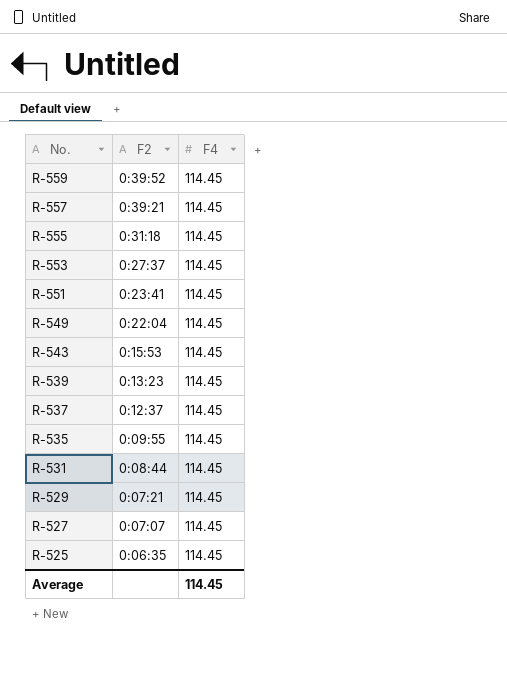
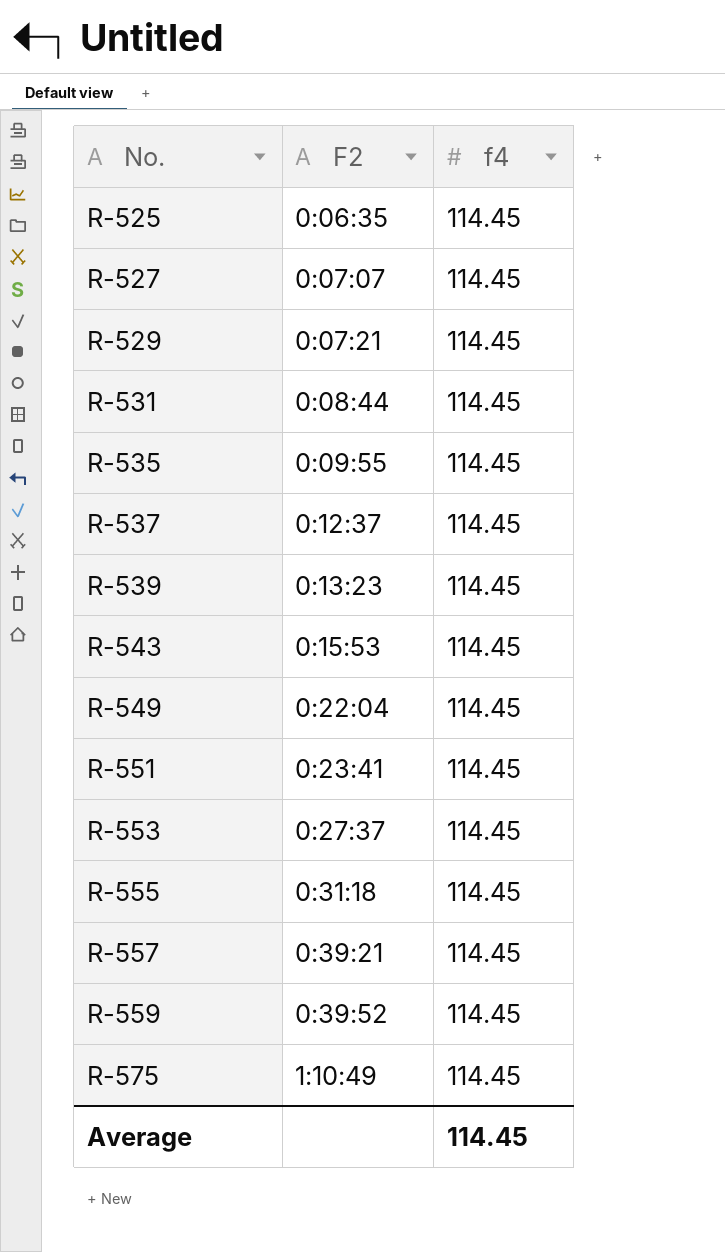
row order: No. descending -> No. ascending
column name: F4 -> f4
row R-575: none -> 1:10:49 | 114.45

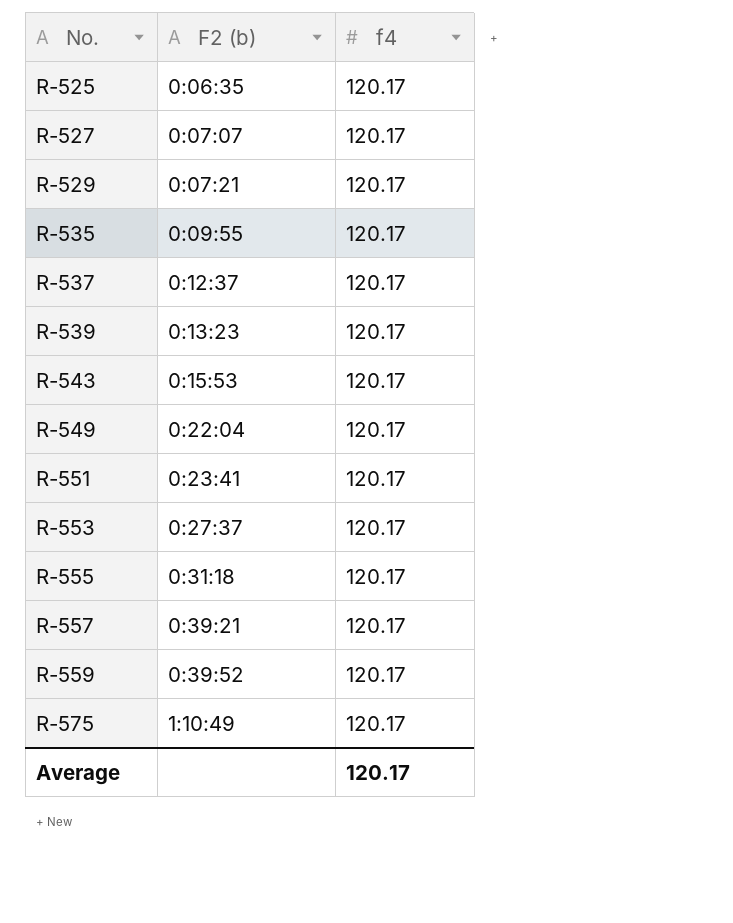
column name: F2 -> F2 (b)
row R-531: 0:08:44 | 114.45 -> none
R-525 | f4: 114.45 -> 120.17
R-527 | f4: 114.45 -> 120.17
R-529 | f4: 114.45 -> 120.17
R-535 | f4: 114.45 -> 120.17
R-537 | f4: 114.45 -> 120.17
R-539 | f4: 114.45 -> 120.17
R-543 | f4: 114.45 -> 120.17
R-549 | f4: 114.45 -> 120.17
R-551 | f4: 114.45 -> 120.17
R-553 | f4: 114.45 -> 120.17
R-555 | f4: 114.45 -> 120.17
R-557 | f4: 114.45 -> 120.17
R-559 | f4: 114.45 -> 120.17
R-575 | f4: 114.45 -> 120.17
Average | f4: 114.45 -> 120.17

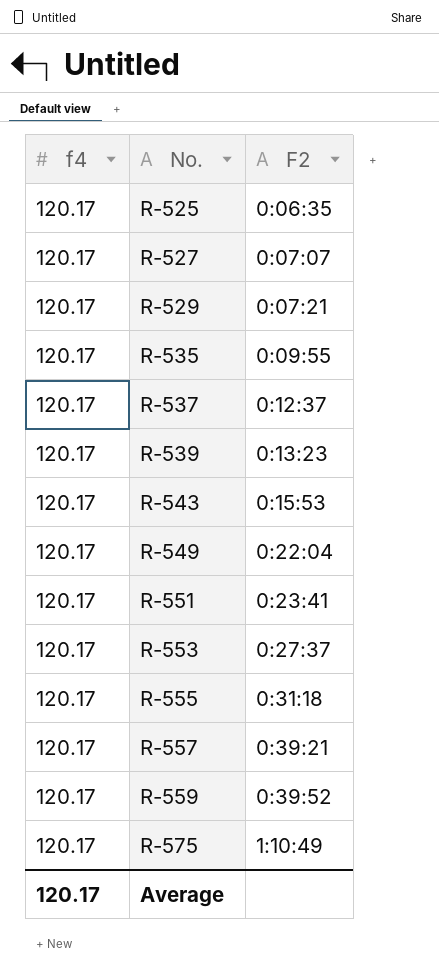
column f4 | position: 3 -> 1
column name: F2 (b) -> F2

